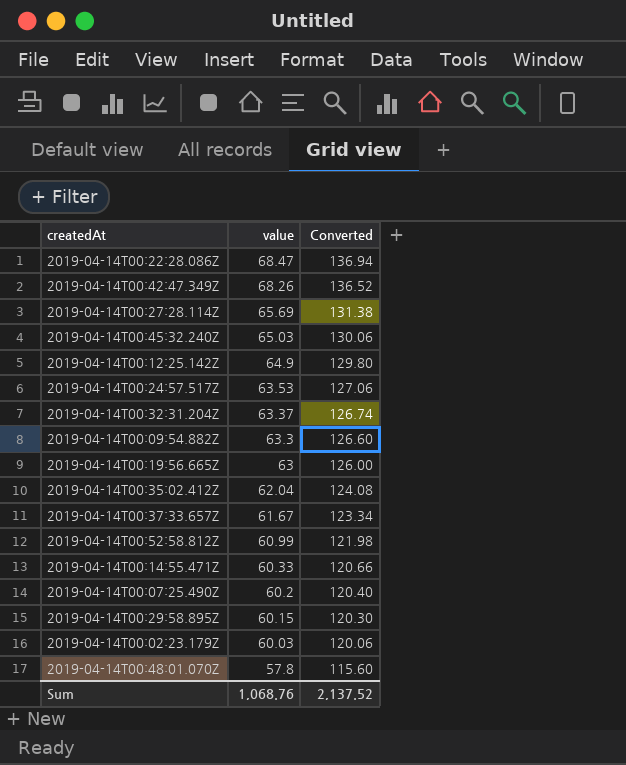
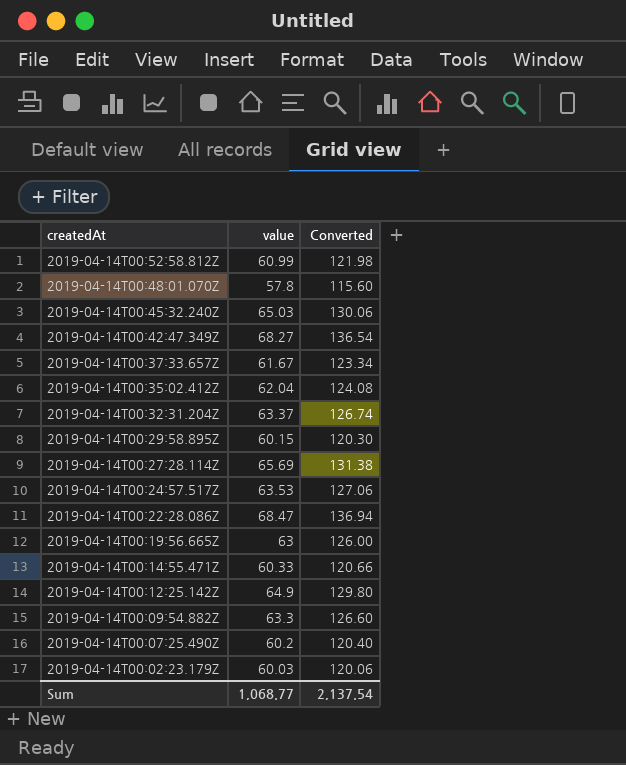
row order: value descending -> createdAt descending
2019-04-14T00:42:47.349Z | value: 68.26 -> 68.27
2019-04-14T00:42:47.349Z | Converted: 136.52 -> 136.54
Sum | value: 1,068.76 -> 1,068.77
Sum | Converted: 2,137.52 -> 2,137.54

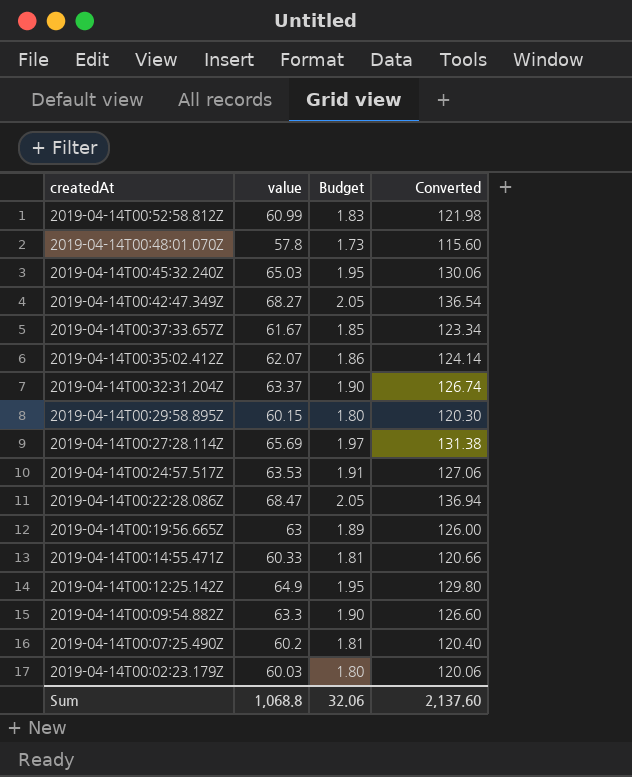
column Budget | formula: none -> [value] * 0.03
2019-04-14T00:35:02.412Z | value: 62.04 -> 62.07
2019-04-14T00:35:02.412Z | Converted: 124.08 -> 124.14
Sum | value: 1,068.77 -> 1,068.8
Sum | Converted: 2,137.54 -> 2,137.60

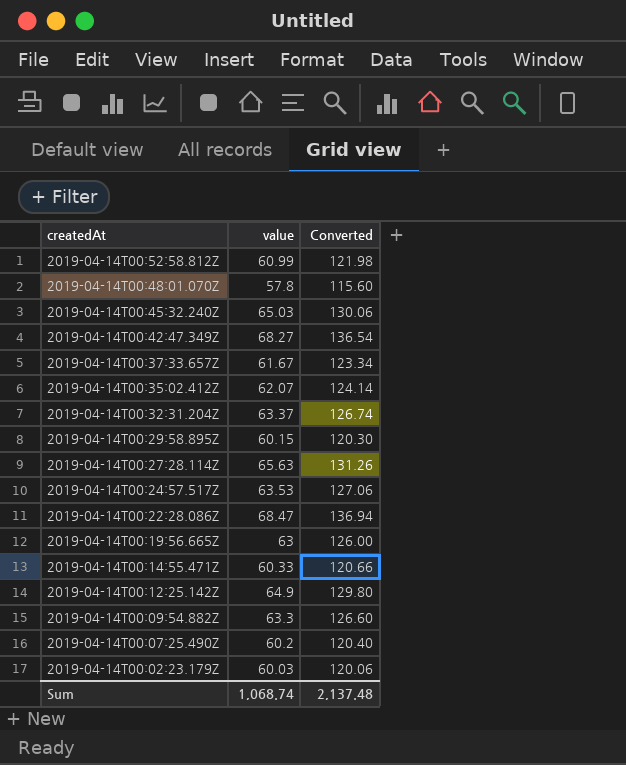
column Budget | formula: [value] * 0.03 -> none
2019-04-14T00:27:28.114Z | value: 65.69 -> 65.63
2019-04-14T00:27:28.114Z | Converted: 131.38 -> 131.26
Sum | value: 1,068.8 -> 1,068.74
Sum | Converted: 2,137.60 -> 2,137.48

